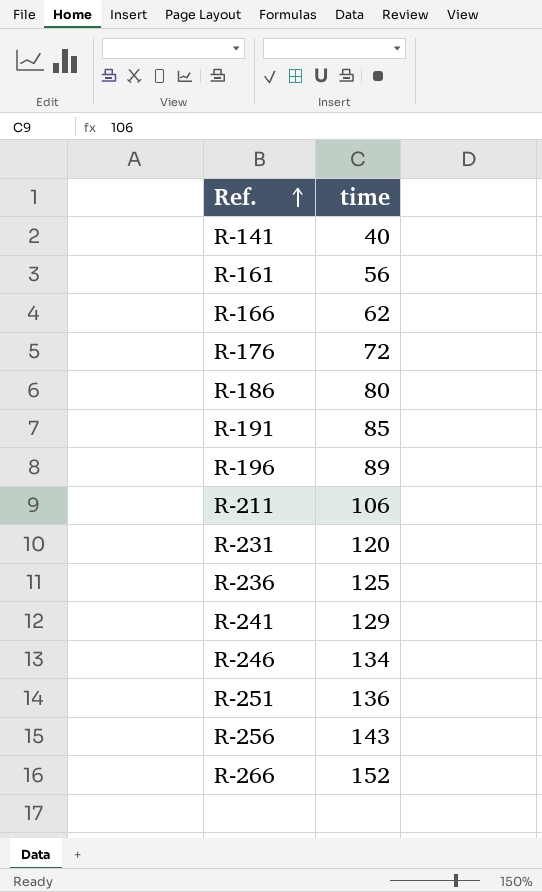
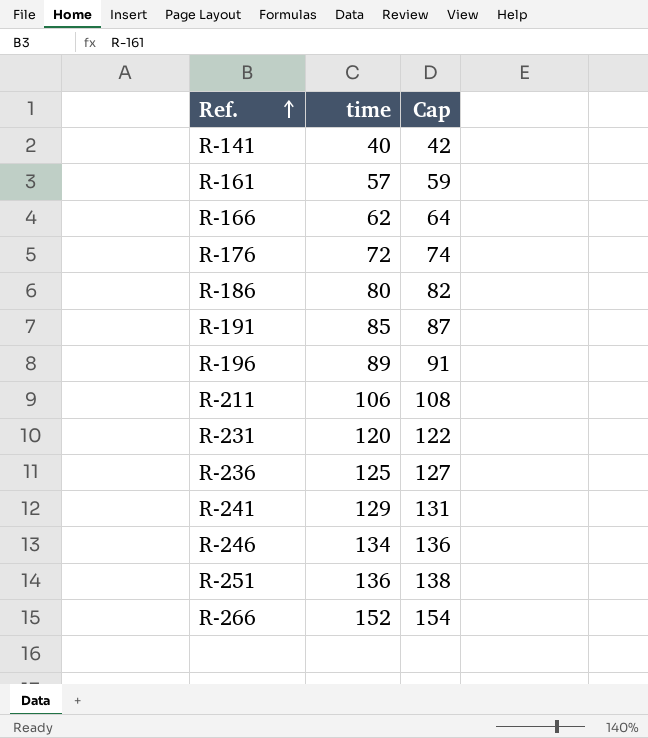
column Cap | formula: none -> [time] + 2
row R-256: 143 -> none
R-161 | time: 56 -> 57

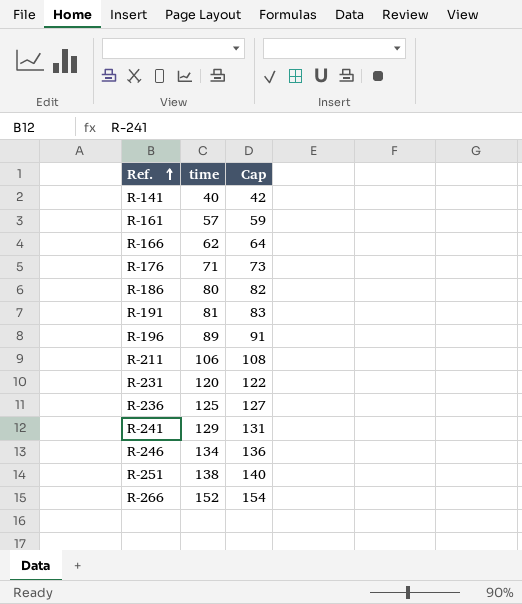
R-176 | time: 72 -> 71
R-176 | Cap: 74 -> 73
R-191 | time: 85 -> 81
R-191 | Cap: 87 -> 83
R-251 | time: 136 -> 138
R-251 | Cap: 138 -> 140

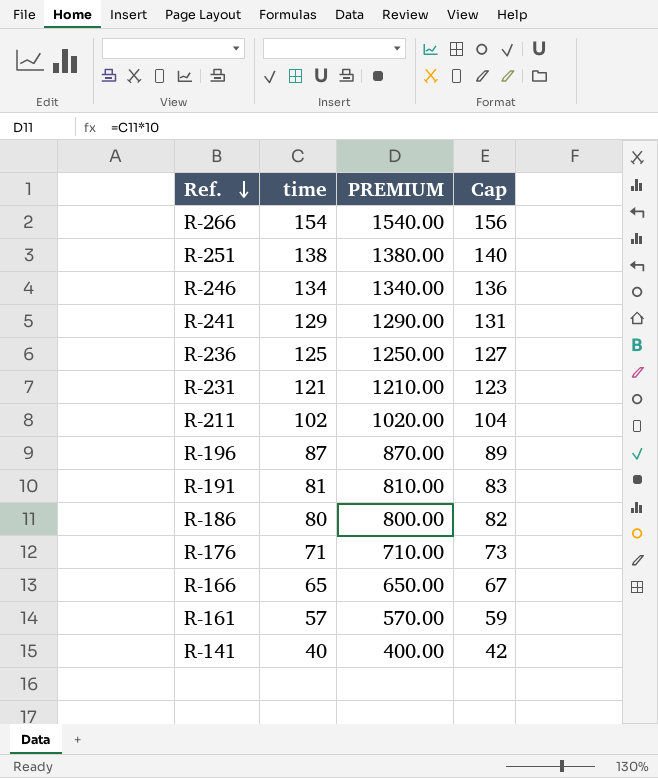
row order: Ref. ascending -> Ref. descending
column PREMIUM | formula: none -> [time] * 10
R-266 | time: 152 -> 154
R-266 | Cap: 154 -> 156
R-231 | time: 120 -> 121
R-231 | Cap: 122 -> 123
R-211 | time: 106 -> 102
R-211 | Cap: 108 -> 104
R-196 | time: 89 -> 87
R-196 | Cap: 91 -> 89
R-166 | time: 62 -> 65
R-166 | Cap: 64 -> 67

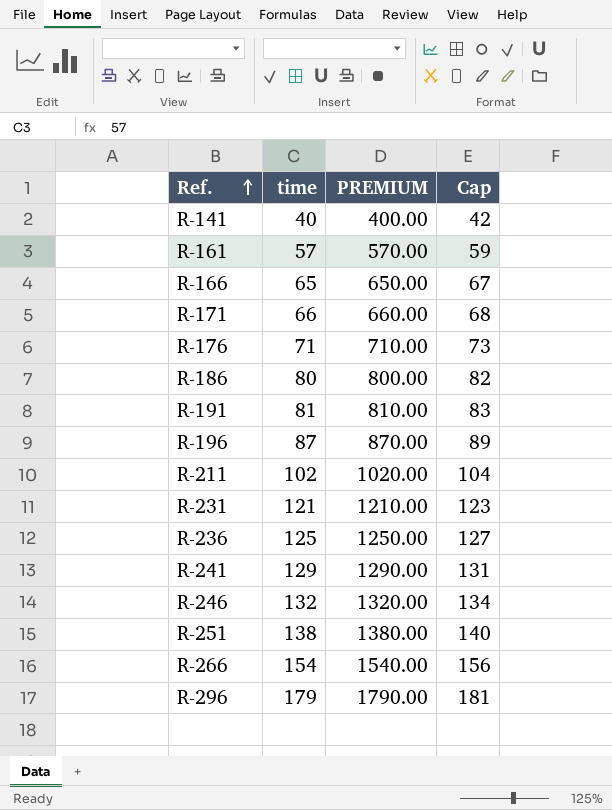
row order: Ref. descending -> Ref. ascending
row R-171: none -> 66 | 660.00 | 68
R-246 | time: 134 -> 132
R-246 | PREMIUM: 1340.00 -> 1320.00
R-246 | Cap: 136 -> 134
row R-296: none -> 179 | 1790.00 | 181

